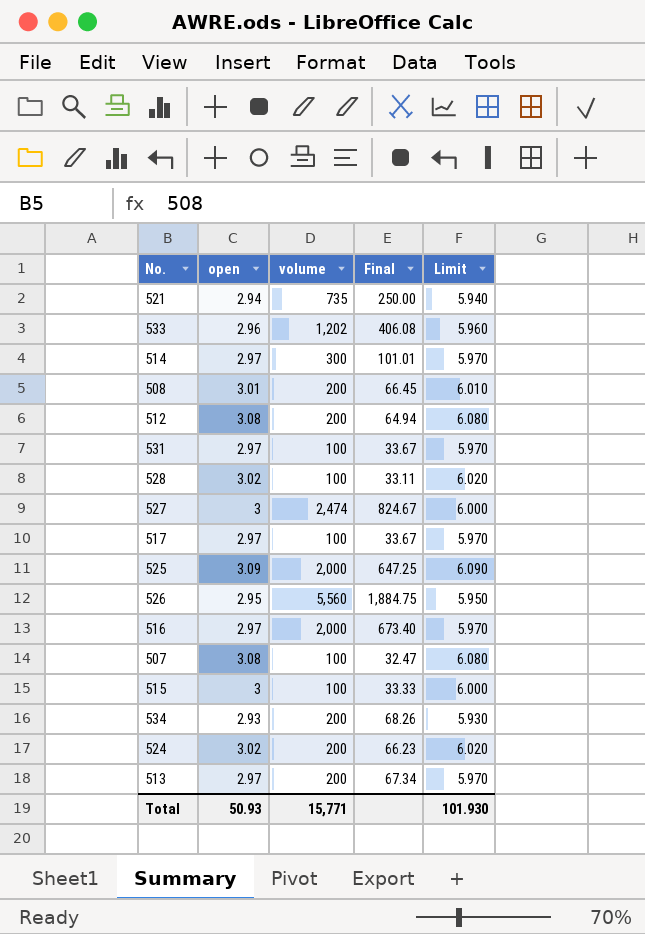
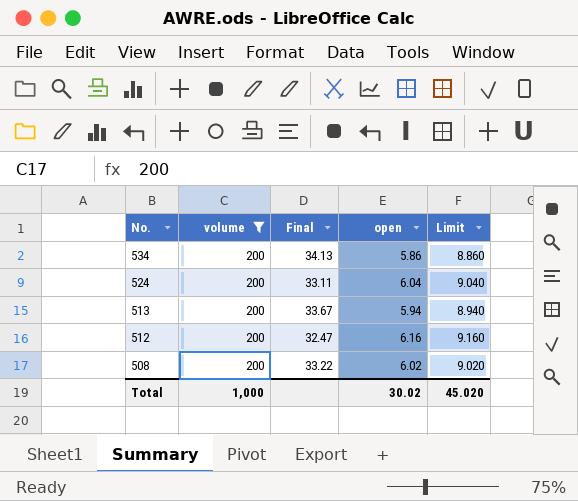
filter: none -> volume = 200
row order: none -> No. descending
column open | position: 2 -> 4
534 | Final: 68.26 -> 34.13
534 | open: 2.93 -> 5.86
534 | Limit: 5.930 -> 8.860
524 | Final: 66.23 -> 33.11
524 | open: 3.02 -> 6.04
524 | Limit: 6.020 -> 9.040
513 | Final: 67.34 -> 33.67
513 | open: 2.97 -> 5.94
513 | Limit: 5.970 -> 8.940
512 | Final: 64.94 -> 32.47
512 | open: 3.08 -> 6.16
512 | Limit: 6.080 -> 9.160
508 | Final: 66.45 -> 33.22
508 | open: 3.01 -> 6.02
508 | Limit: 6.010 -> 9.020
Total | volume: 15,771 -> 1,000
Total | open: 50.93 -> 30.02
Total | Limit: 101.930 -> 45.020

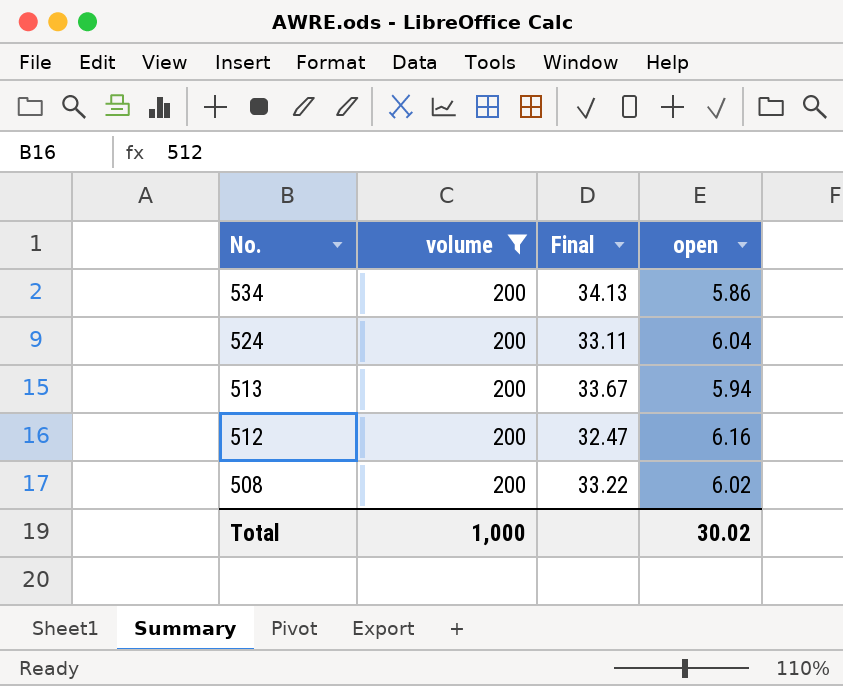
column Limit | formula: [open] + 3 -> none

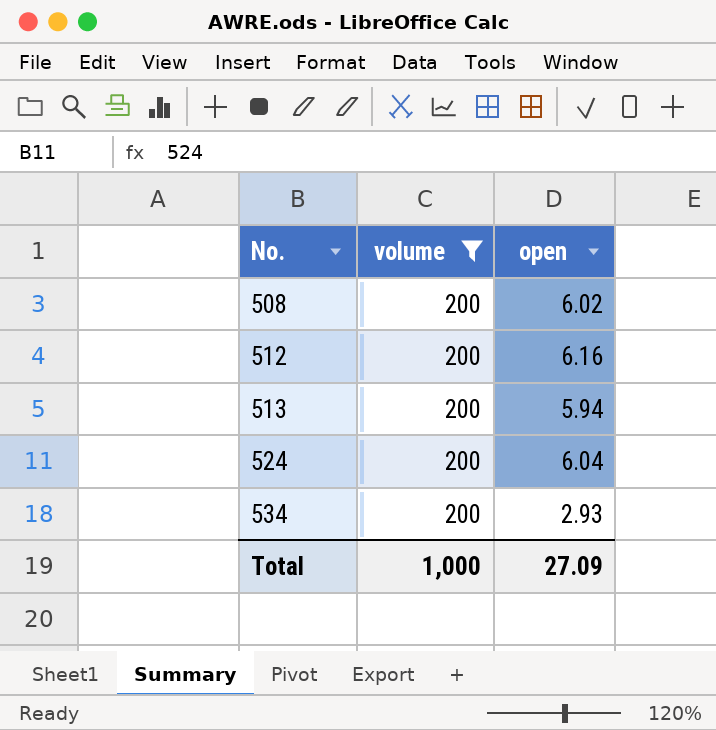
row order: No. descending -> No. ascending
column Final | formula: [volume] / [open] -> none
534 | open: 5.86 -> 2.93
Total | open: 30.02 -> 27.09

